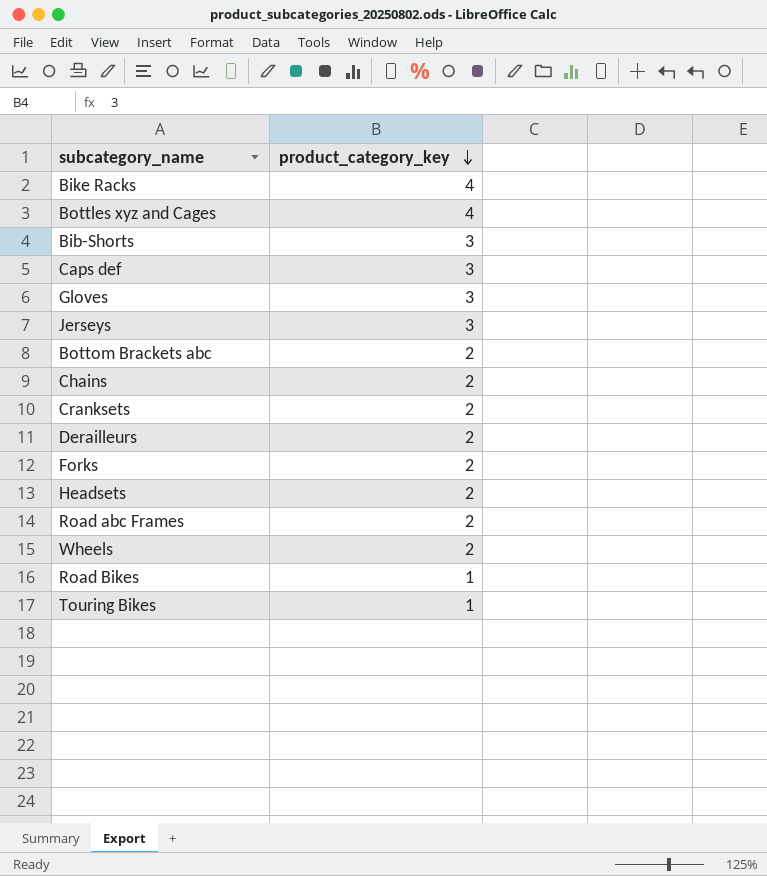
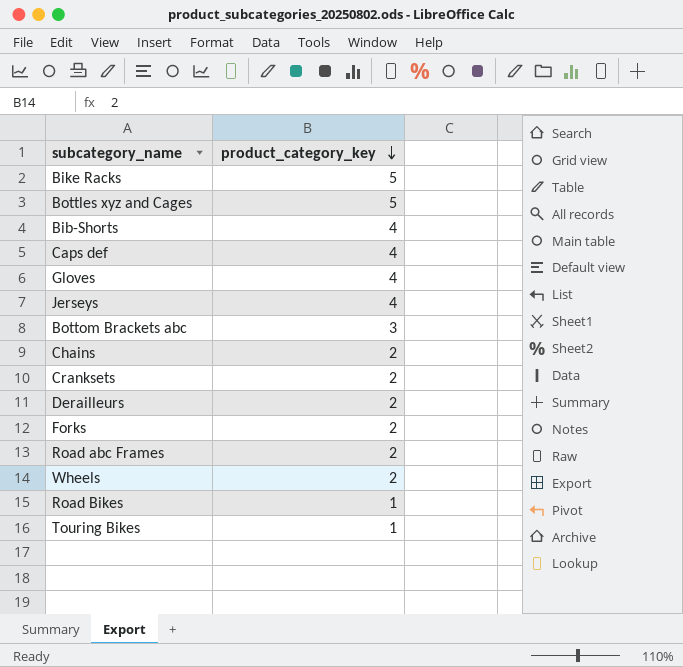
row Headsets: 2 -> none
Bike Racks | product_category_key: 4 -> 5
Bottles xyz and Cages | product_category_key: 4 -> 5
Bib-Shorts | product_category_key: 3 -> 4
Caps def | product_category_key: 3 -> 4
Gloves | product_category_key: 3 -> 4
Jerseys | product_category_key: 3 -> 4
Bottom Brackets abc | product_category_key: 2 -> 3

